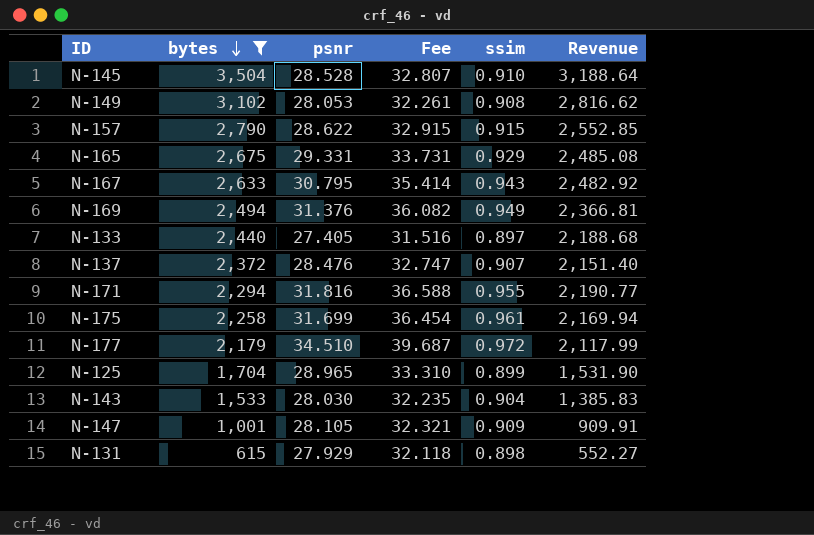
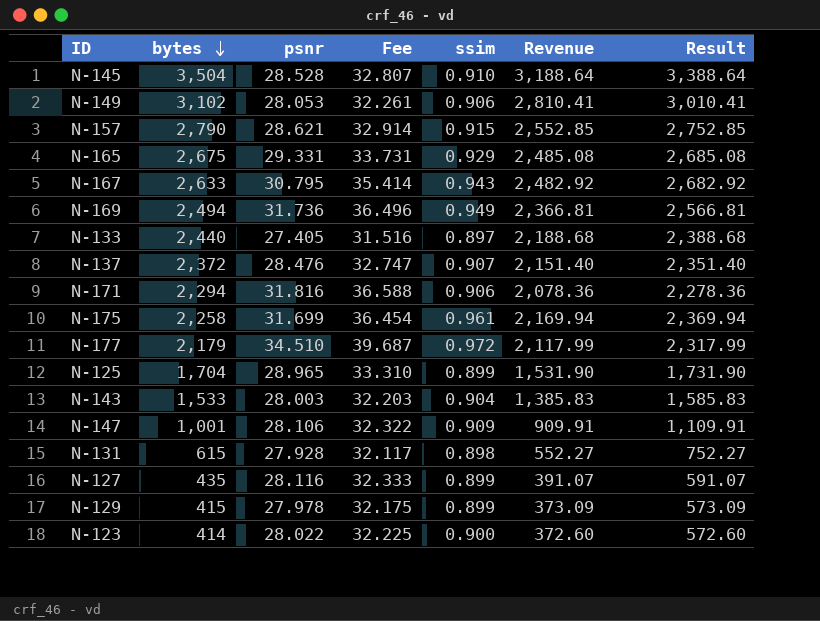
filter: bytes >= 615 -> none
column Result | formula: none -> [Revenue] + 200
N-149 | ssim: 0.908 -> 0.906
N-149 | Revenue: 2,816.62 -> 2,810.41
N-157 | psnr: 28.622 -> 28.621
N-157 | Fee: 32.915 -> 32.914
N-169 | psnr: 31.376 -> 31.736
N-169 | Fee: 36.082 -> 36.496
N-171 | ssim: 0.955 -> 0.906
N-171 | Revenue: 2,190.77 -> 2,078.36
N-143 | psnr: 28.030 -> 28.003
N-143 | Fee: 32.235 -> 32.203
N-147 | psnr: 28.105 -> 28.106
N-147 | Fee: 32.321 -> 32.322
N-131 | psnr: 27.929 -> 27.928
N-131 | Fee: 32.118 -> 32.117

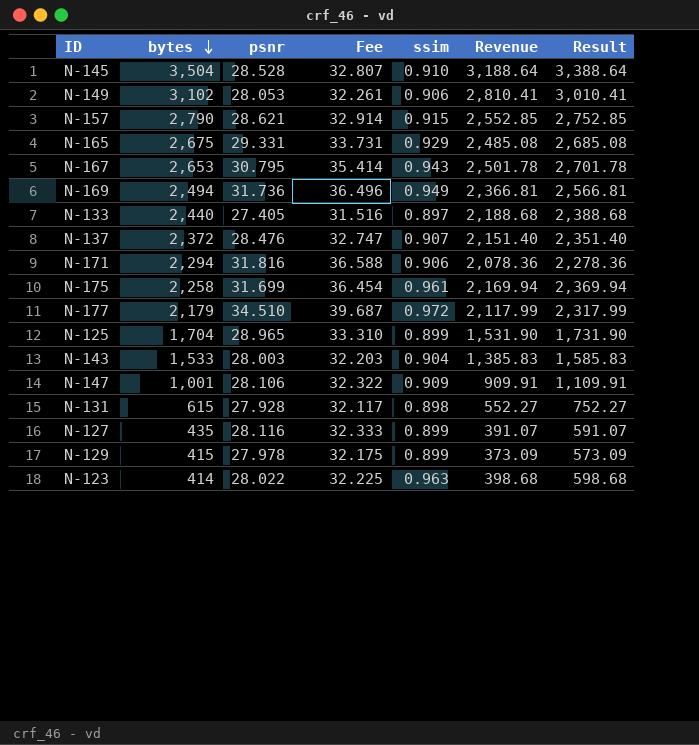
N-167 | bytes: 2,633 -> 2,653
N-167 | Revenue: 2,482.92 -> 2,501.78
N-167 | Result: 2,682.92 -> 2,701.78
N-123 | ssim: 0.900 -> 0.963
N-123 | Revenue: 372.60 -> 398.68
N-123 | Result: 572.60 -> 598.68

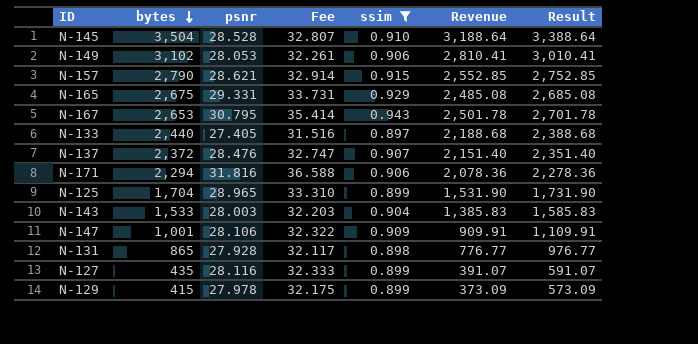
filter: none -> ssim <= 0.943
N-131 | bytes: 615 -> 865
N-131 | Revenue: 552.27 -> 776.77
N-131 | Result: 752.27 -> 976.77

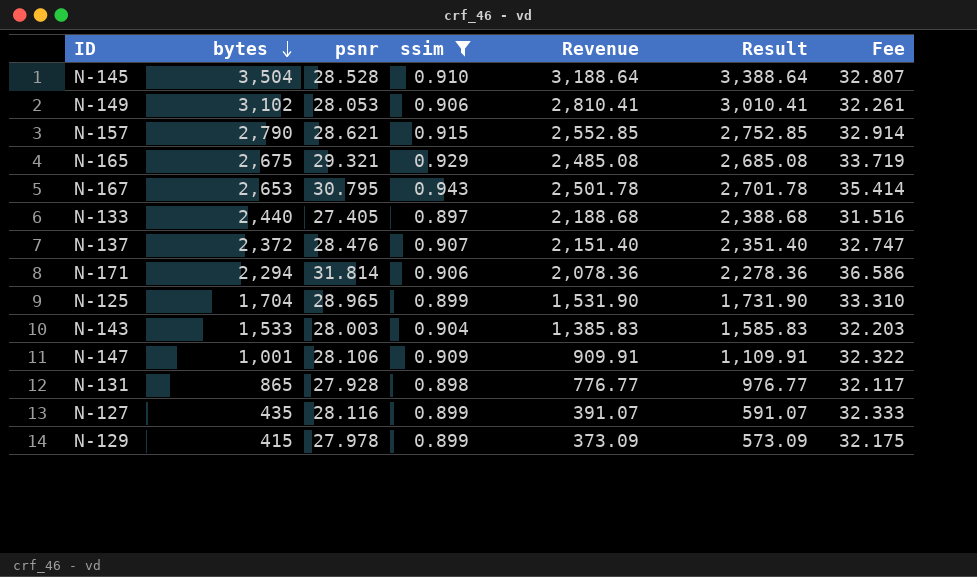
column Fee | position: 4 -> 7
N-165 | psnr: 29.331 -> 29.321
N-165 | Fee: 33.731 -> 33.719
N-171 | psnr: 31.816 -> 31.814
N-171 | Fee: 36.588 -> 36.586

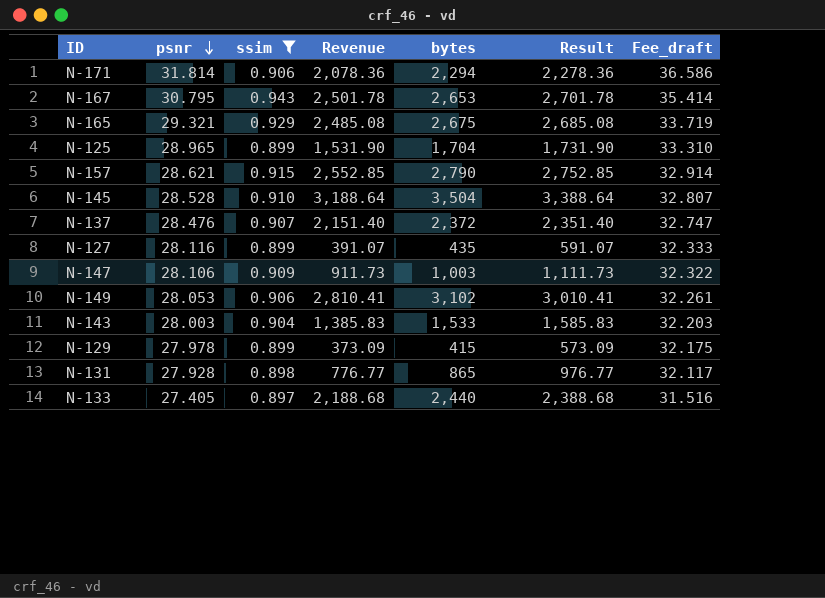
row order: bytes descending -> psnr descending
column bytes | position: 2 -> 5
column name: Fee -> Fee_draft
N-147 | Revenue: 909.91 -> 911.73
N-147 | bytes: 1,001 -> 1,003
N-147 | Result: 1,109.91 -> 1,111.73

